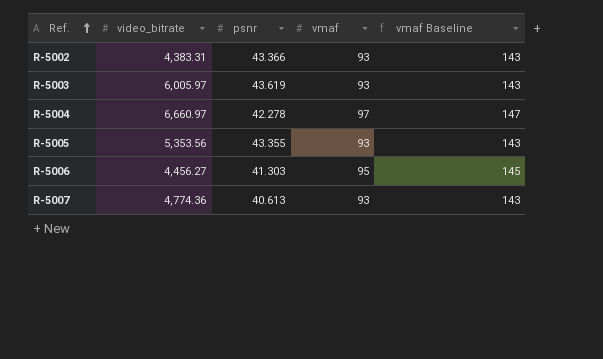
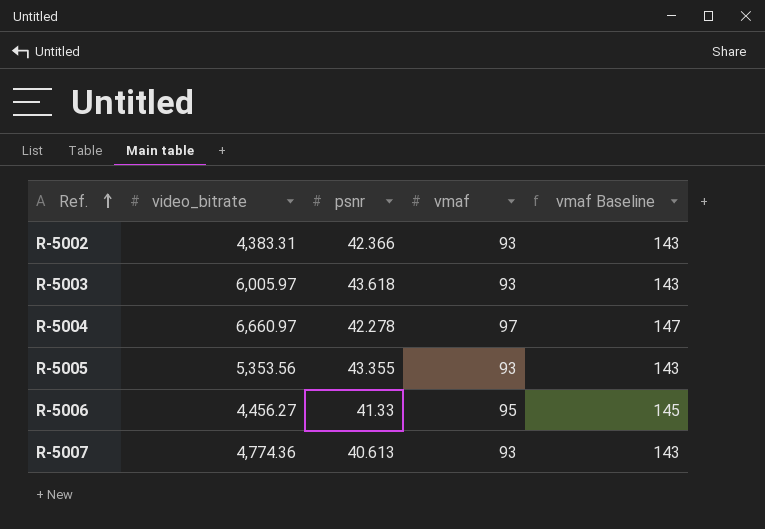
R-5002 | psnr: 43.366 -> 42.366
R-5003 | psnr: 43.619 -> 43.618
R-5006 | psnr: 41.303 -> 41.33

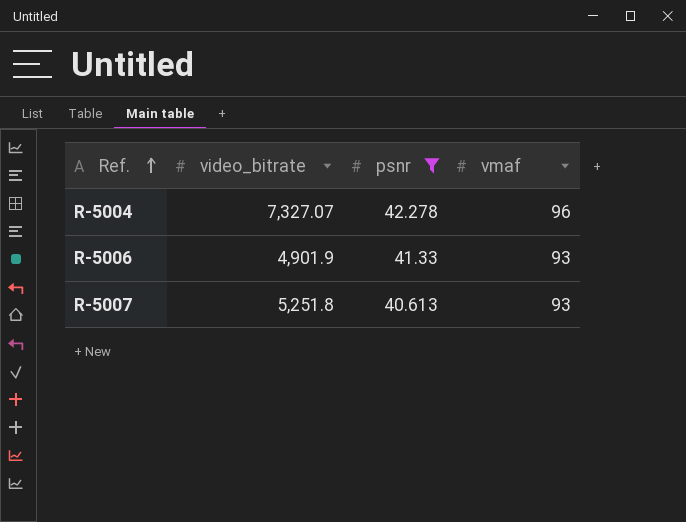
filter: none -> psnr <= 42.278
column vmaf Baseline | formula: [vmaf] + 50 -> none
R-5004 | video_bitrate: 6,660.97 -> 7,327.07
R-5004 | vmaf: 97 -> 96
R-5006 | video_bitrate: 4,456.27 -> 4,901.9
R-5006 | vmaf: 95 -> 93
R-5007 | video_bitrate: 4,774.36 -> 5,251.8

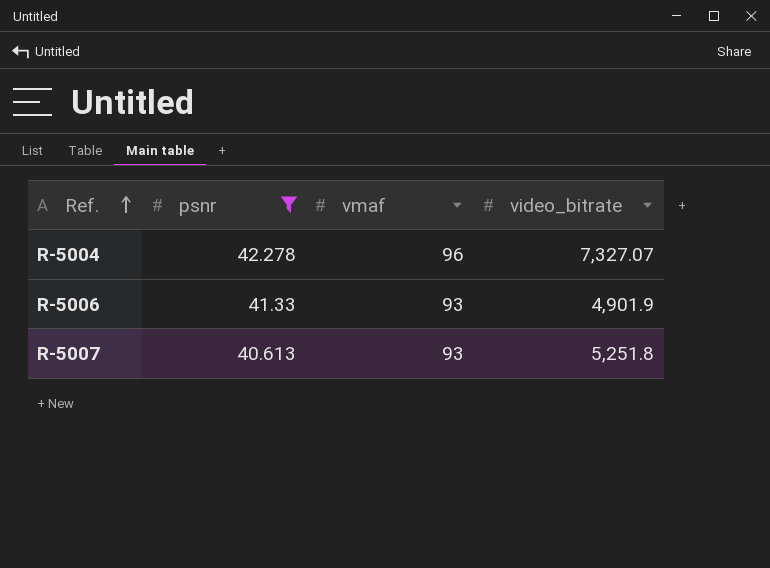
column video_bitrate | position: 2 -> 4

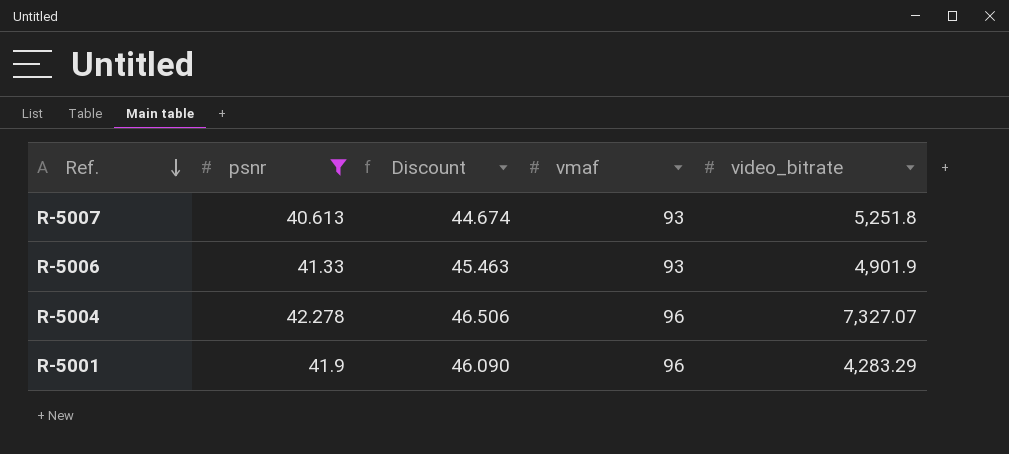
row order: Ref. ascending -> Ref. descending
column Discount | formula: none -> [psnr] * 1.1
row R-5001: none -> 41.9 | 46.090 | 96 | 4,283.29

